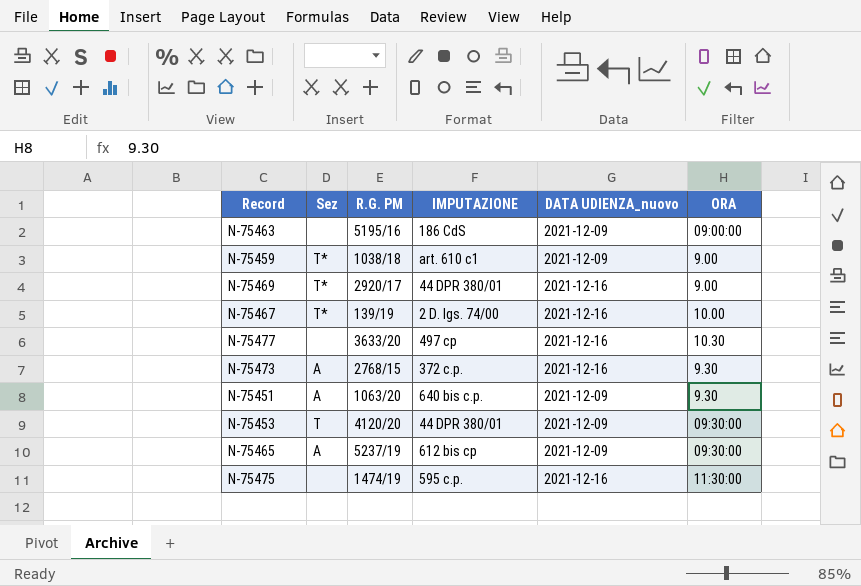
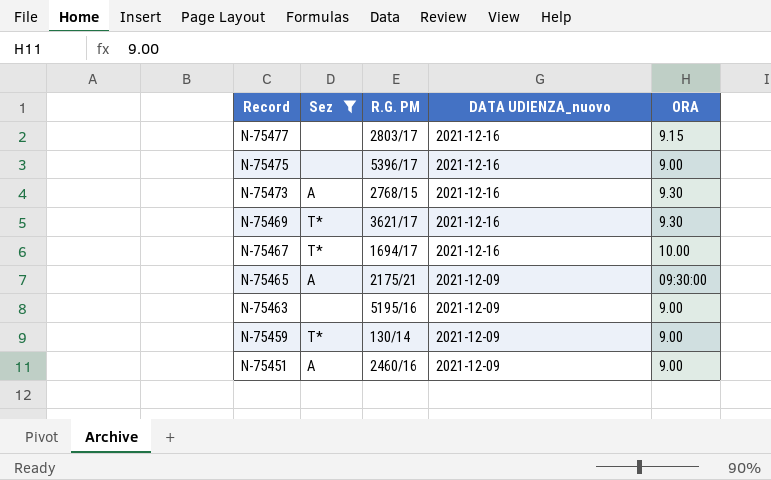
filter: none -> Sez != T
row order: none -> Record descending
column IMPUTAZIONE | position: 4 -> none
N-75477 | R.G. PM: 3633/20 -> 2803/17
N-75477 | ORA: 10.30 -> 9.15
N-75475 | R.G. PM: 1474/19 -> 5396/17
N-75475 | ORA: 11:30:00 -> 9.00
N-75469 | R.G. PM: 2920/17 -> 3621/17
N-75469 | ORA: 9.00 -> 9.30
N-75467 | R.G. PM: 139/19 -> 1694/17
N-75465 | R.G. PM: 5237/19 -> 2175/21
N-75463 | ORA: 09:00:00 -> 9.00
N-75459 | R.G. PM: 1038/18 -> 130/14
N-75451 | R.G. PM: 1063/20 -> 2460/16
N-75451 | ORA: 9.30 -> 9.00

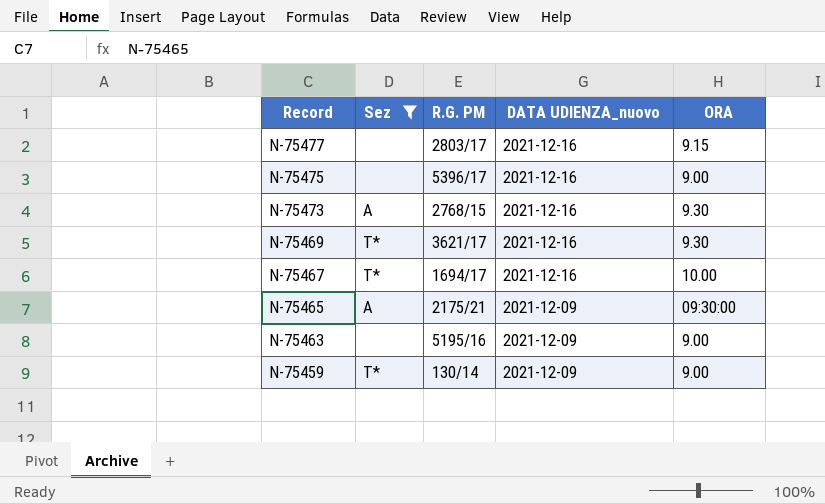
row N-75451: A | 2460/16 | 2021-12-09 | 9.00 -> none

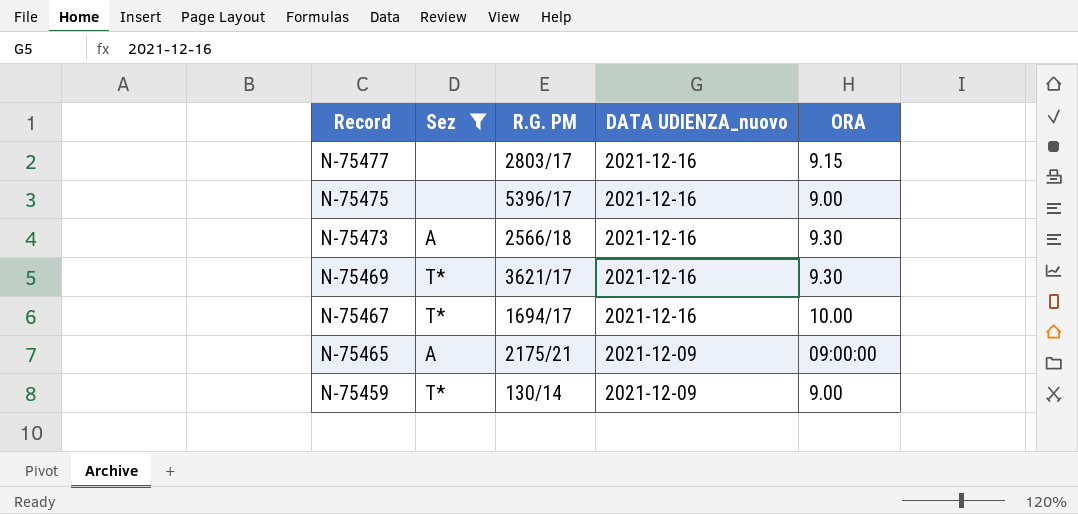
row N-75463: none | 5195/16 | 2021-12-09 | 9.00 -> none
N-75473 | R.G. PM: 2768/15 -> 2566/18
N-75465 | ORA: 09:30:00 -> 09:00:00

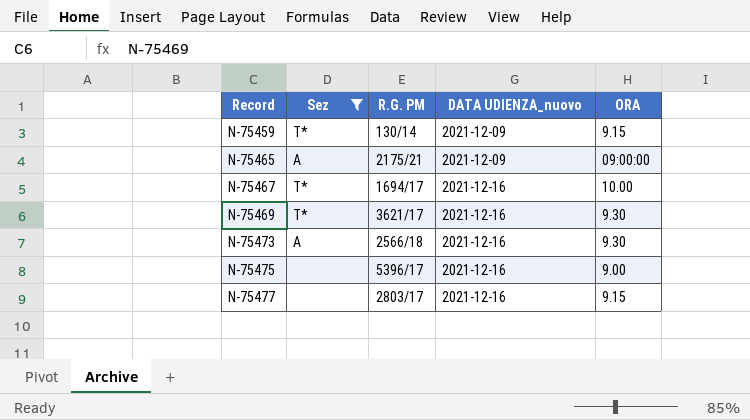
row order: Record descending -> Record ascending
N-75459 | ORA: 9.00 -> 9.15

